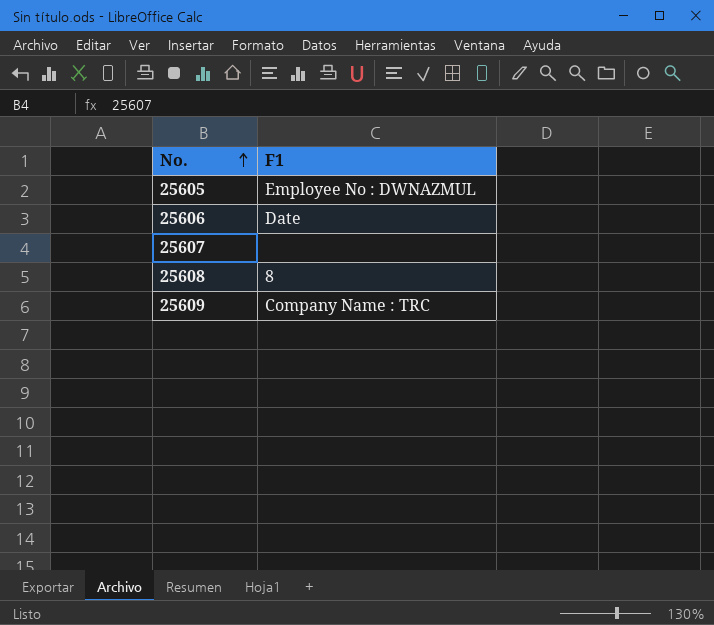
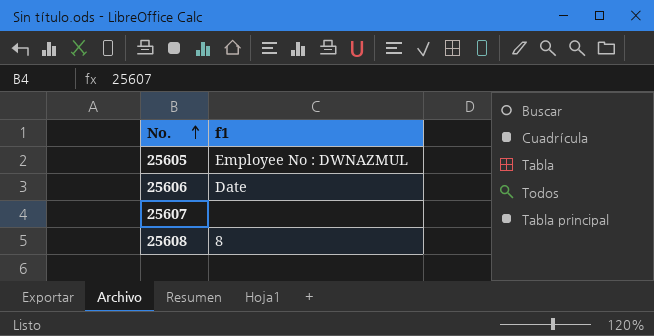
column name: F1 -> f1
row 25609: Company Name : TRC -> none

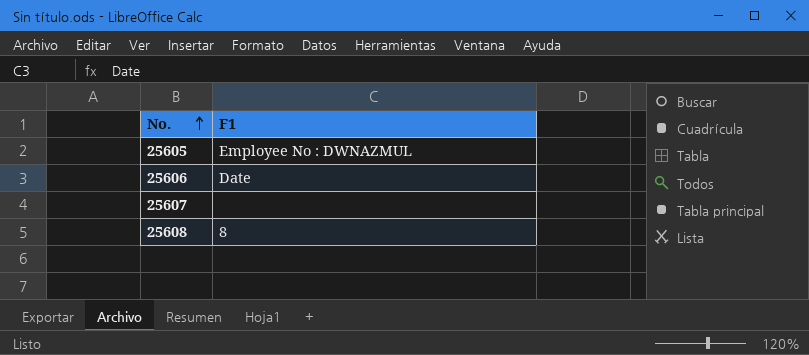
column name: f1 -> F1

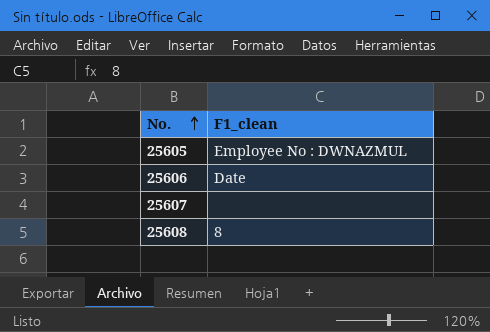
column name: F1 -> F1_clean

